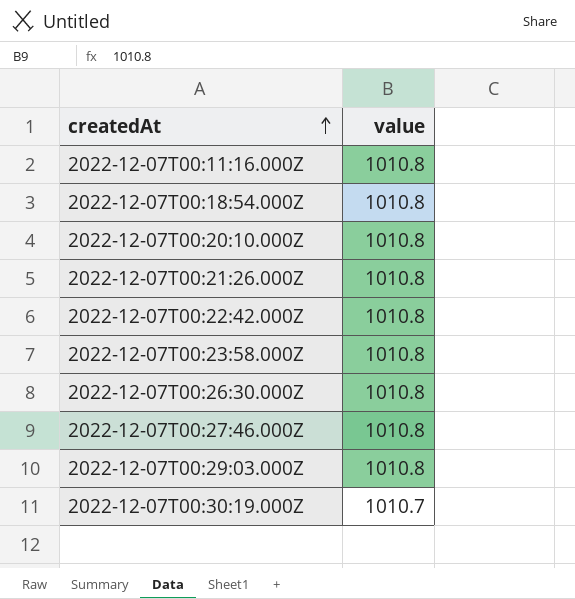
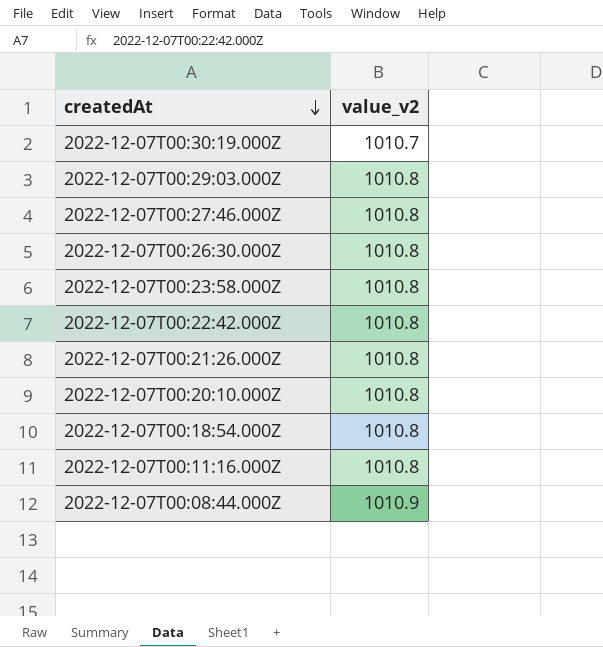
row order: createdAt ascending -> createdAt descending
column name: value -> value_v2
row 2022-12-07T00:08:44.000Z: none -> 1010.9

